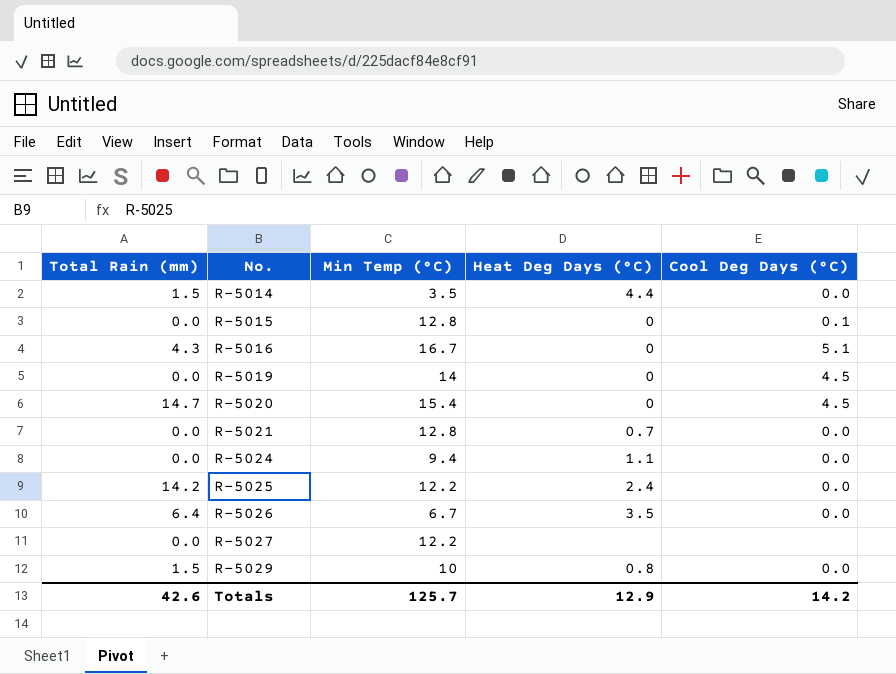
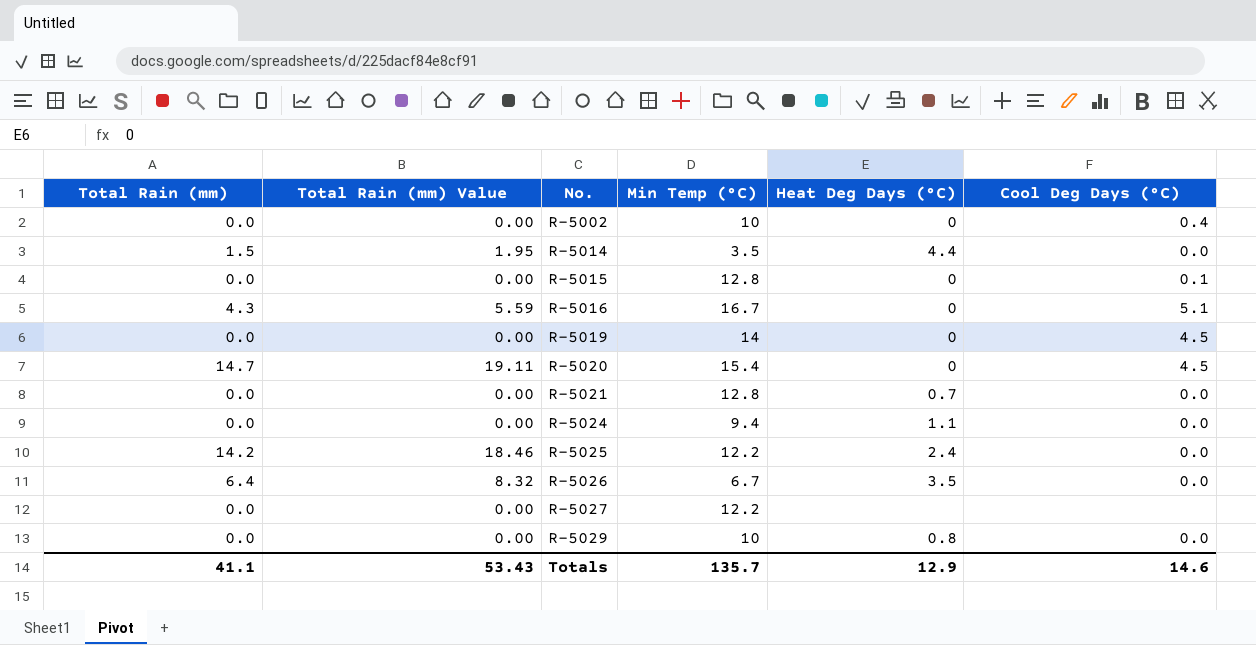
column Total Rain (mm) Value | formula: none -> [Total Rain (mm)] * 1.3
row R-5002: none -> 0.0 | 0.00 | 10 | 0 | 0.4
R-5029 | Total Rain (mm): 1.5 -> 0.0
Totals | Total Rain (mm): 42.6 -> 41.1
Totals | Min Temp (°C): 125.7 -> 135.7
Totals | Cool Deg Days (°C): 14.2 -> 14.6

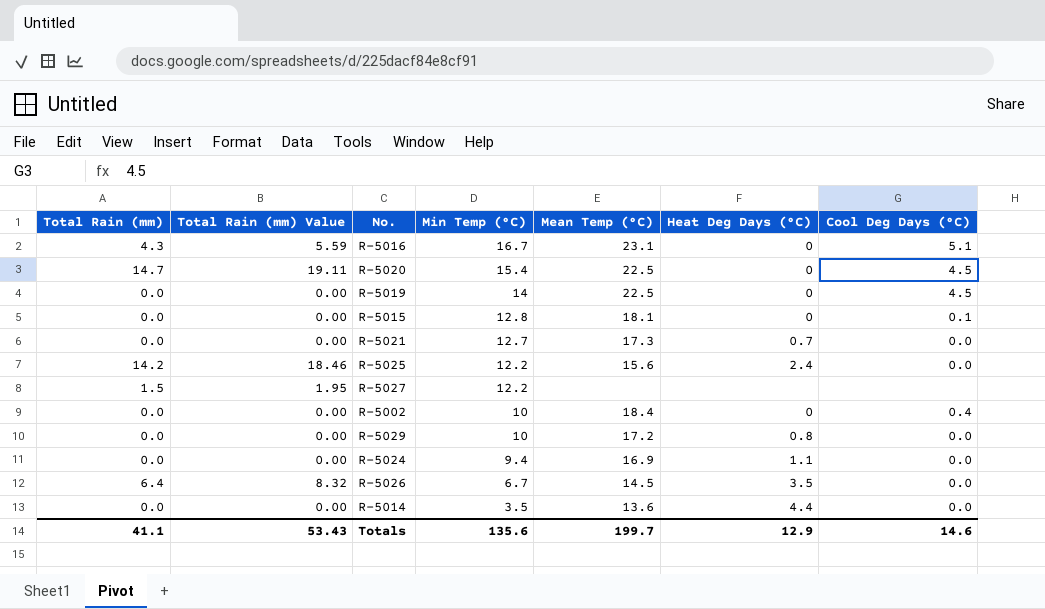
row order: No. ascending -> Min Temp (°C) descending
column Mean Temp (°C) | position: none -> 5
R-5021 | Min Temp (°C): 12.8 -> 12.7
R-5027 | Total Rain (mm): 0.0 -> 1.5
R-5027 | Total Rain (mm) Value: 0.00 -> 1.95
R-5014 | Total Rain (mm): 1.5 -> 0.0
R-5014 | Total Rain (mm) Value: 1.95 -> 0.00
Totals | Min Temp (°C): 135.7 -> 135.6

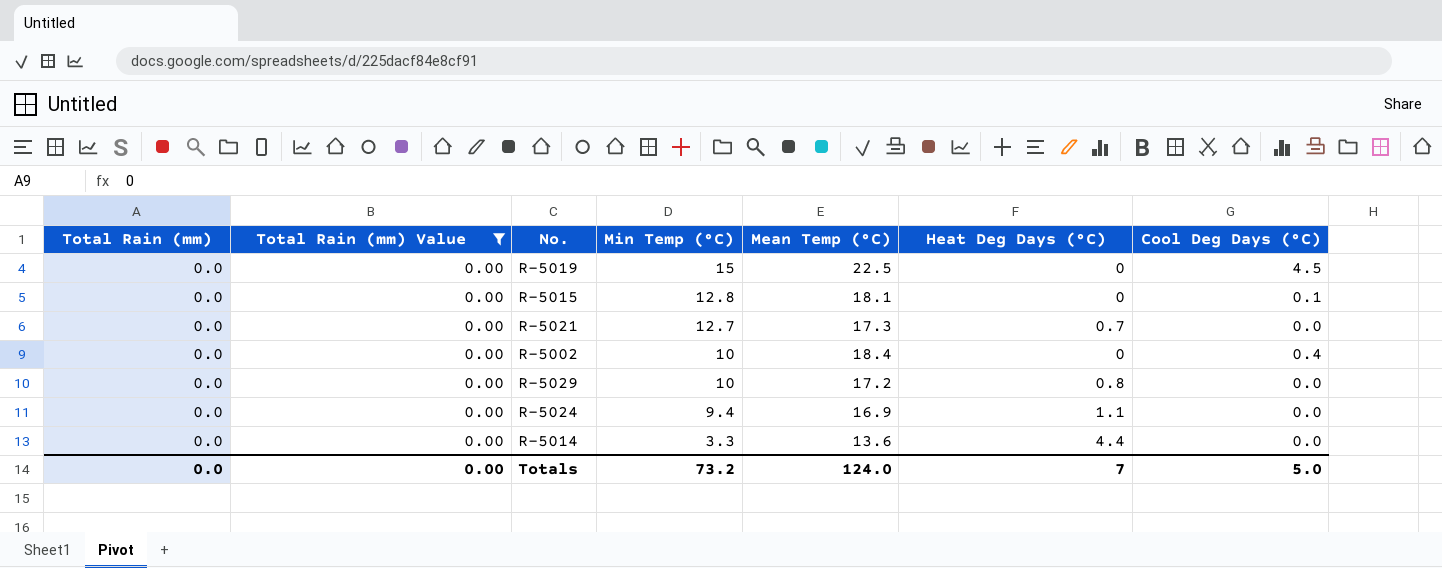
filter: none -> Total Rain (mm) Value = 0.00
R-5019 | Min Temp (°C): 14 -> 15
R-5014 | Min Temp (°C): 3.5 -> 3.3
Totals | Total Rain (mm): 41.1 -> 0.0
Totals | Total Rain (mm) Value: 53.43 -> 0.00
Totals | Min Temp (°C): 135.6 -> 73.2
Totals | Mean Temp (°C): 199.7 -> 124.0
Totals | Heat Deg Days (°C): 12.9 -> 7
Totals | Cool Deg Days (°C): 14.6 -> 5.0

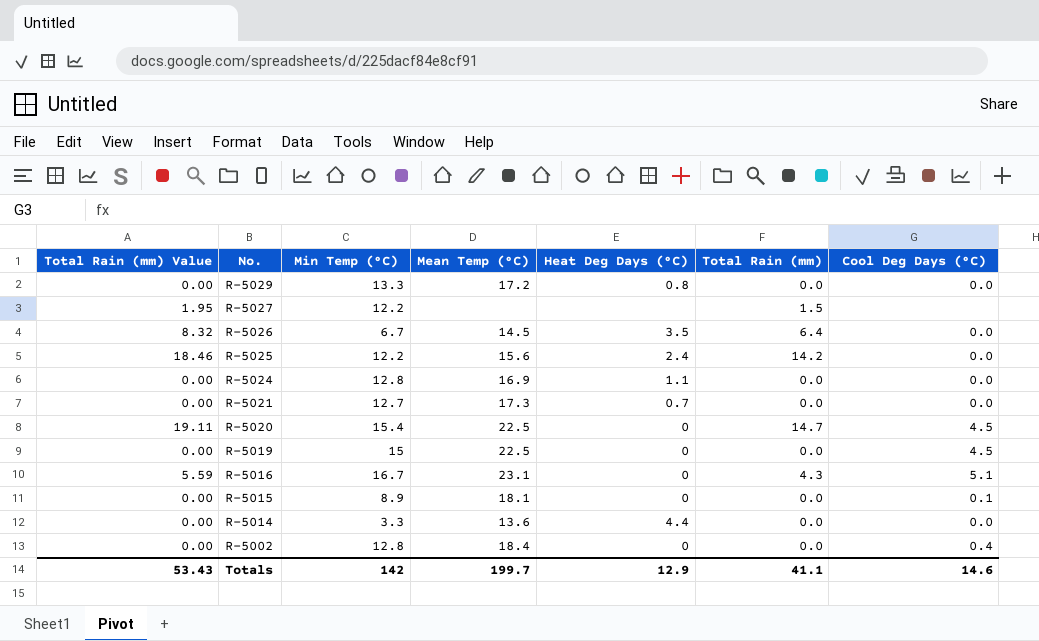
filter: Total Rain (mm) Value = 0.00 -> none
row order: Min Temp (°C) descending -> No. descending
column Total Rain (mm) | position: 1 -> 6
R-5029 | Min Temp (°C): 10 -> 13.3
R-5024 | Min Temp (°C): 9.4 -> 12.8
R-5015 | Min Temp (°C): 12.8 -> 8.9
R-5002 | Min Temp (°C): 10 -> 12.8
Totals | Total Rain (mm) Value: 0.00 -> 53.43
Totals | Min Temp (°C): 73.2 -> 142
Totals | Mean Temp (°C): 124.0 -> 199.7
Totals | Heat Deg Days (°C): 7 -> 12.9
Totals | Total Rain (mm): 0.0 -> 41.1
Totals | Cool Deg Days (°C): 5.0 -> 14.6

